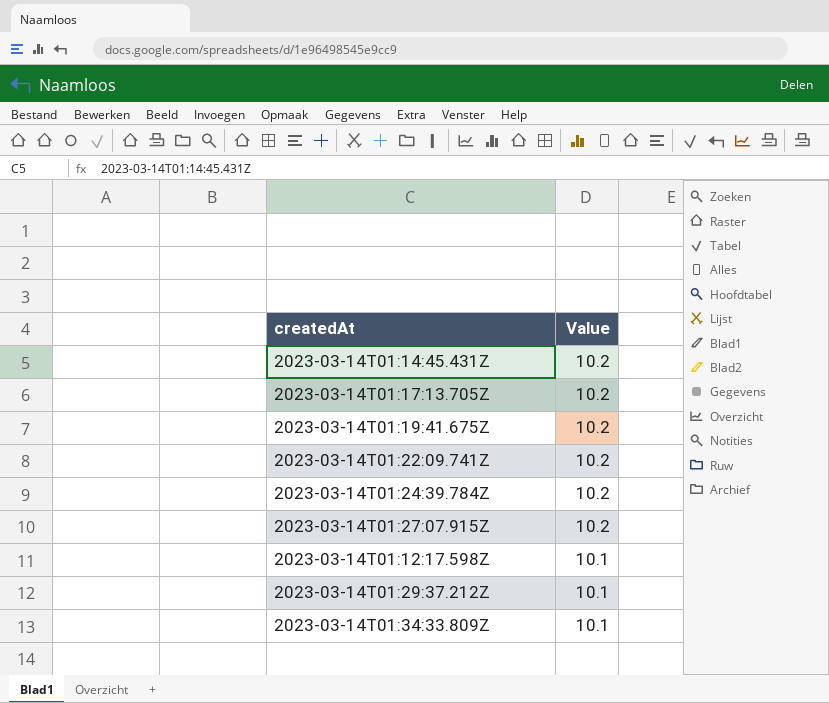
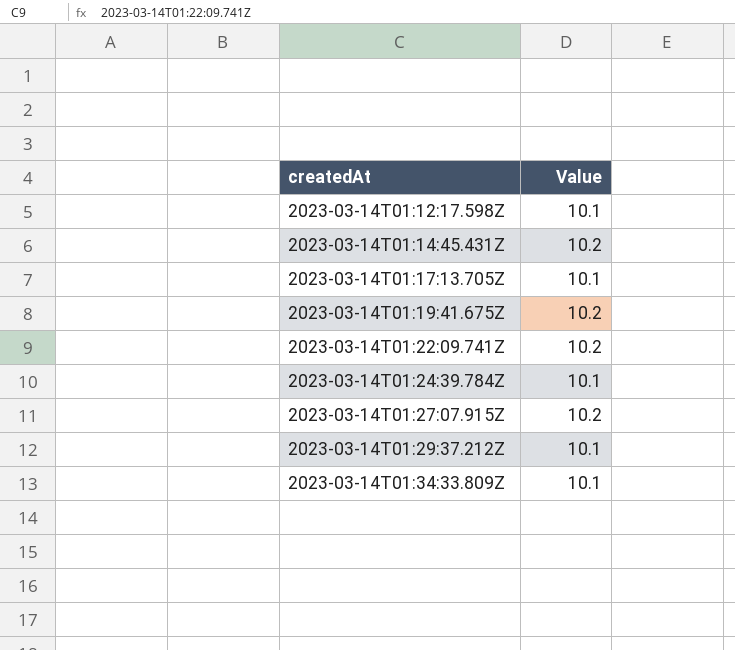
row order: Value descending -> createdAt ascending
2023-03-14T01:17:13.705Z | Value: 10.2 -> 10.1
2023-03-14T01:24:39.784Z | Value: 10.2 -> 10.1

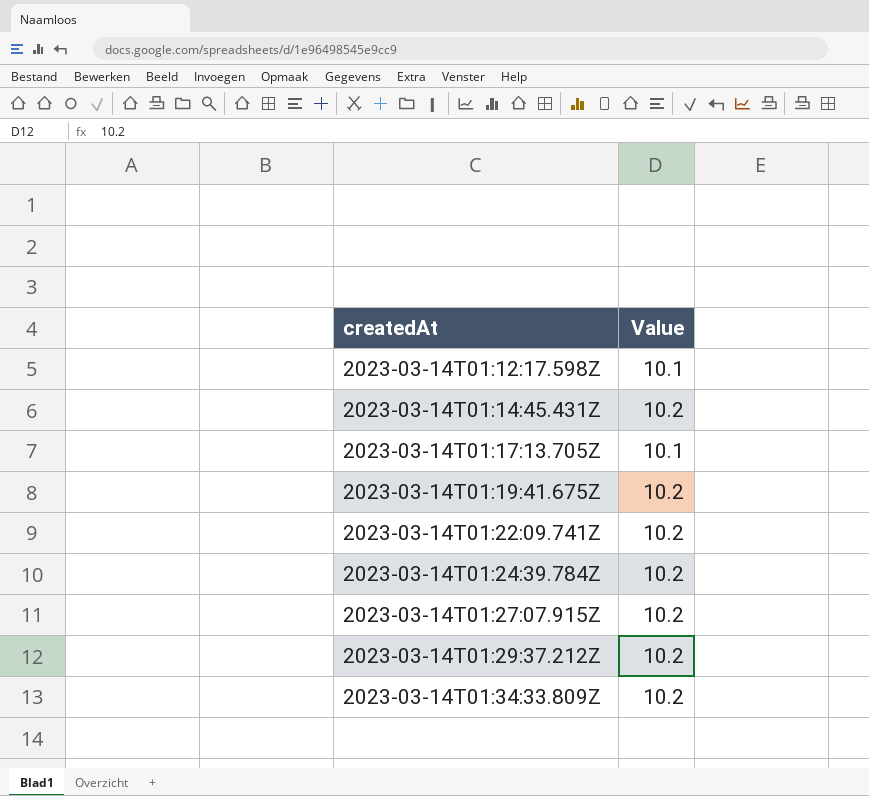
2023-03-14T01:24:39.784Z | Value: 10.1 -> 10.2
2023-03-14T01:29:37.212Z | Value: 10.1 -> 10.2
2023-03-14T01:34:33.809Z | Value: 10.1 -> 10.2

